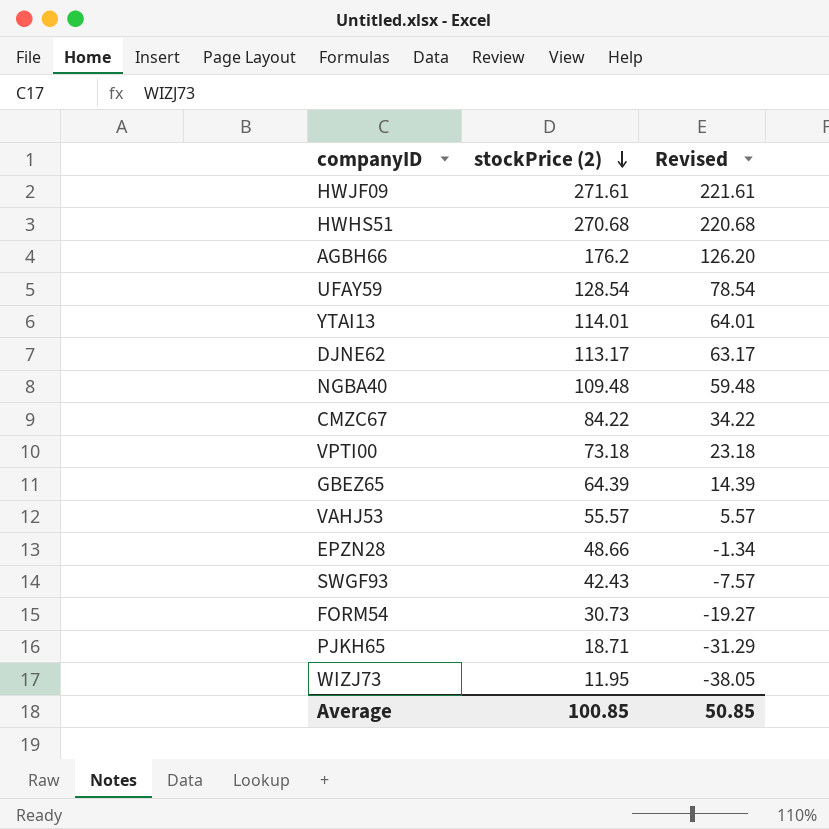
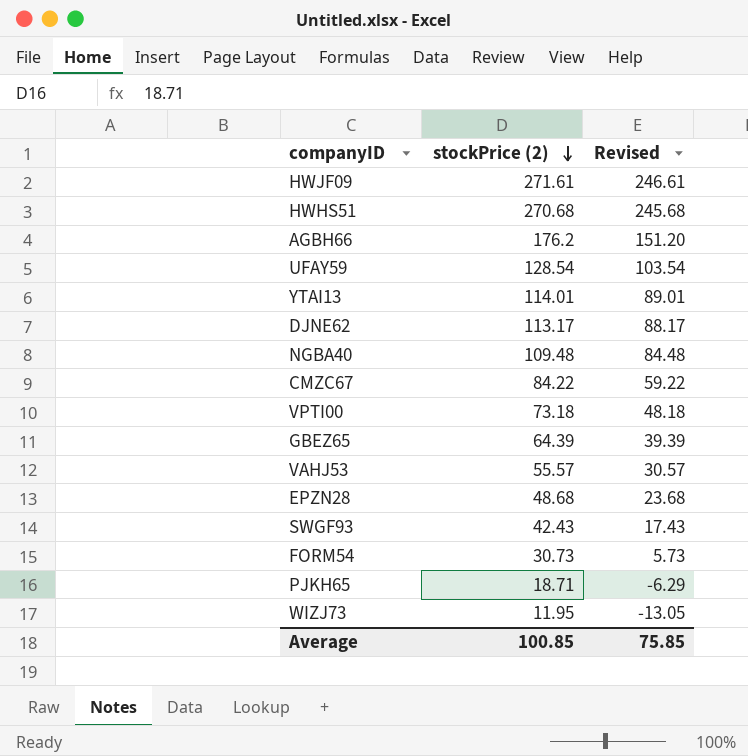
column Revised | formula: [stockPrice (2)] - 50 -> [stockPrice (2)] - 25
EPZN28 | stockPrice (2): 48.66 -> 48.68
Average | Revised: 50.85 -> 75.85

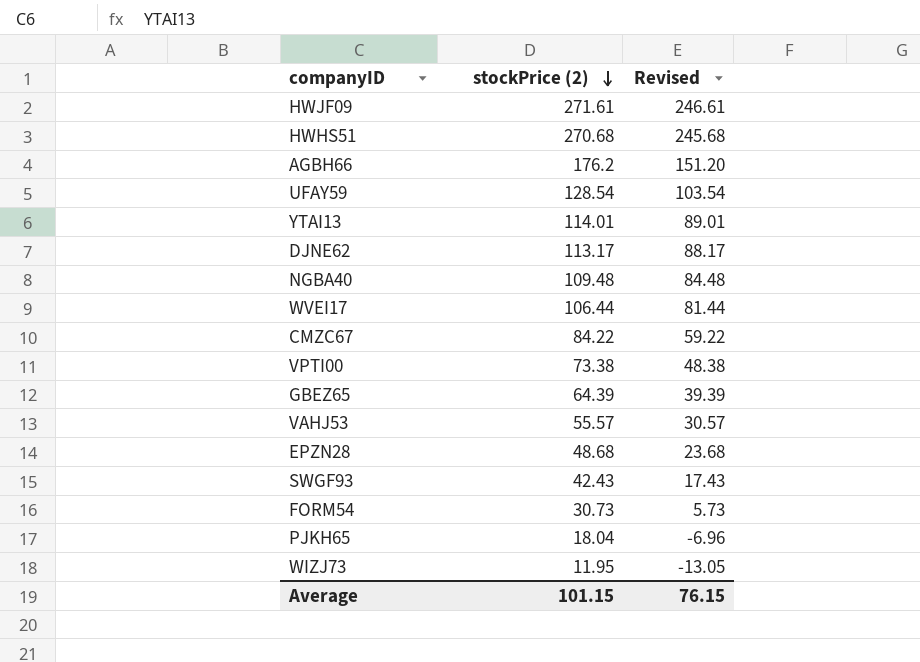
row WVEI17: none -> 106.44 | 81.44
VPTI00 | stockPrice (2): 73.18 -> 73.38
VPTI00 | Revised: 48.18 -> 48.38
PJKH65 | stockPrice (2): 18.71 -> 18.04
PJKH65 | Revised: -6.29 -> -6.96
Average | stockPrice (2): 100.85 -> 101.15
Average | Revised: 75.85 -> 76.15

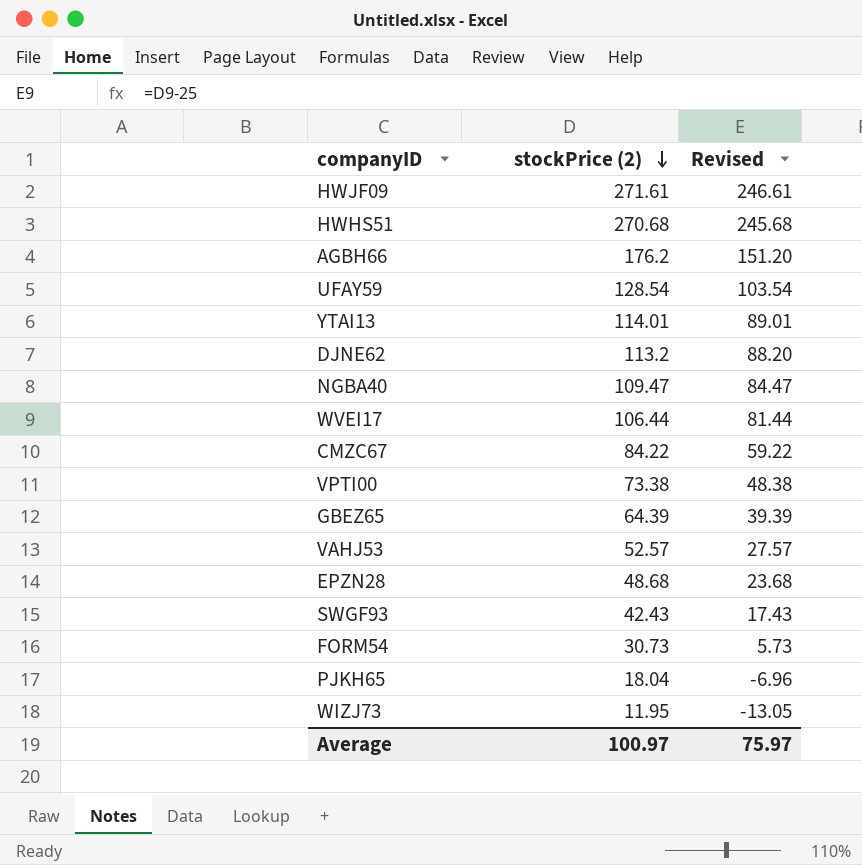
DJNE62 | stockPrice (2): 113.17 -> 113.2
DJNE62 | Revised: 88.17 -> 88.20
NGBA40 | stockPrice (2): 109.48 -> 109.47
NGBA40 | Revised: 84.48 -> 84.47
VAHJ53 | stockPrice (2): 55.57 -> 52.57
VAHJ53 | Revised: 30.57 -> 27.57
Average | stockPrice (2): 101.15 -> 100.97
Average | Revised: 76.15 -> 75.97

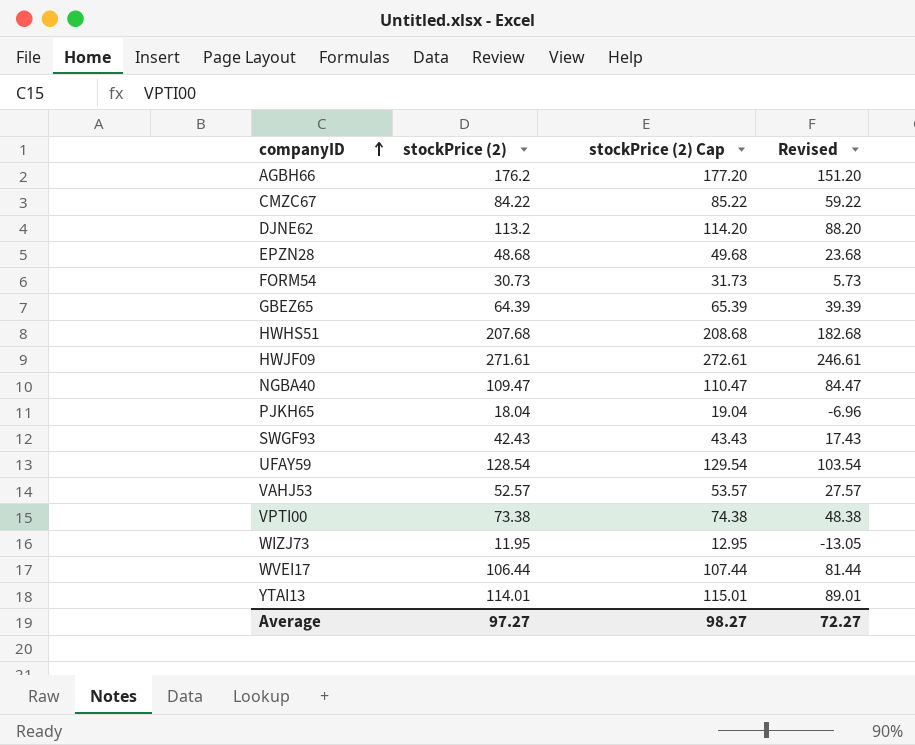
row order: stockPrice (2) descending -> companyID ascending
column stockPrice (2) Cap | formula: none -> [stockPrice (2)] + 1
HWHS51 | stockPrice (2): 270.68 -> 207.68
HWHS51 | Revised: 245.68 -> 182.68
Average | stockPrice (2): 100.97 -> 97.27
Average | Revised: 75.97 -> 72.27

